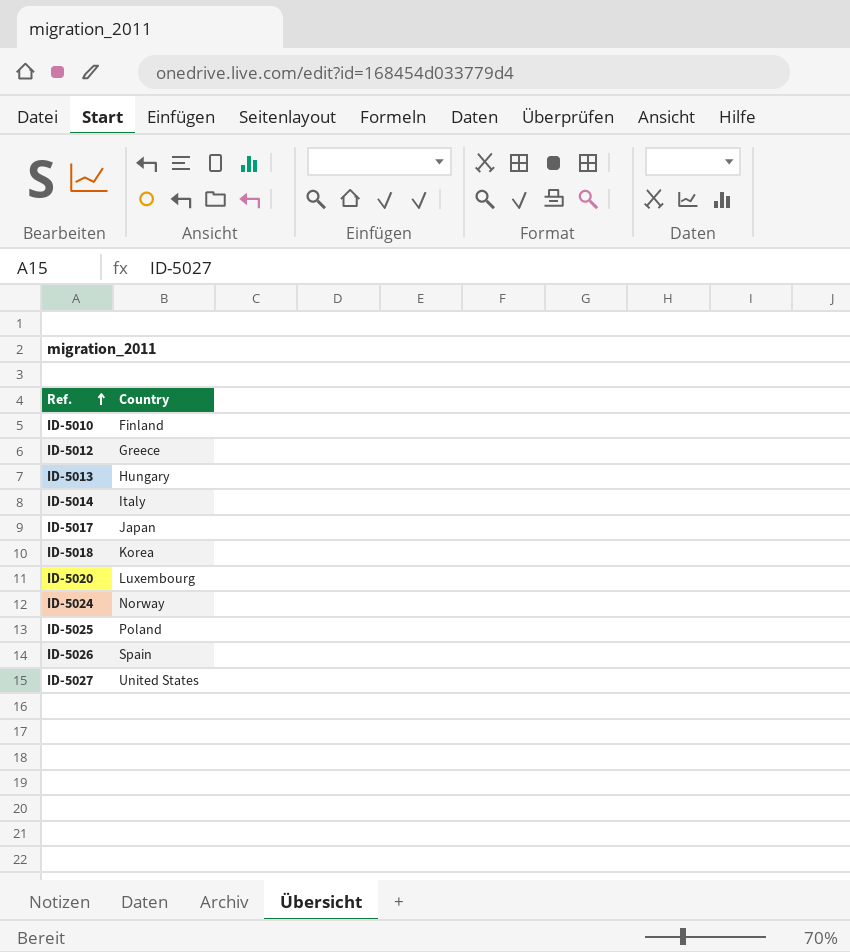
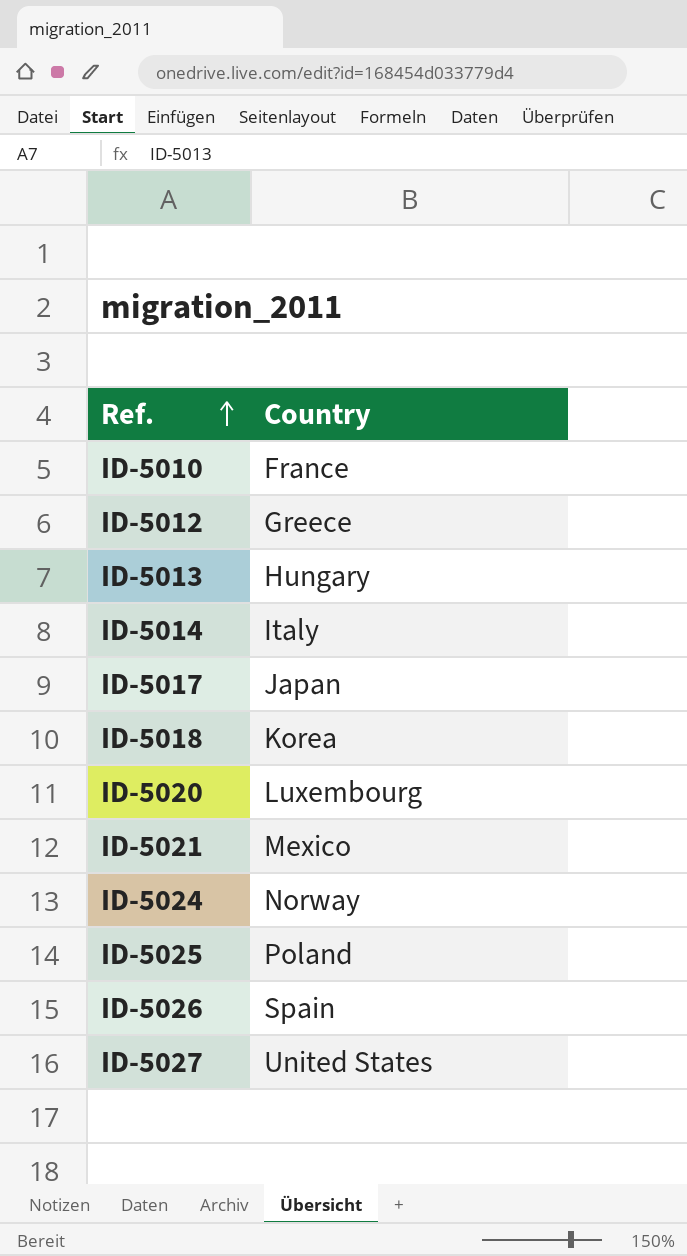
ID-5010 | Country: Finland -> France
row ID-5021: none -> Mexico

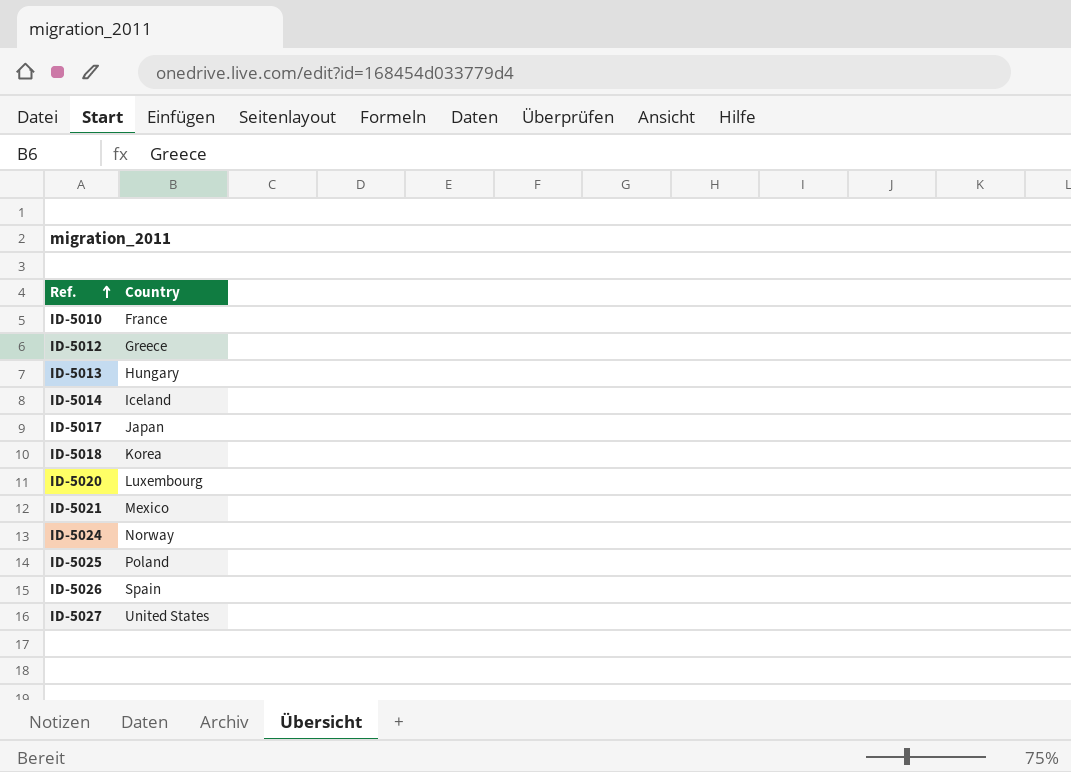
ID-5014 | Country: Italy -> Iceland

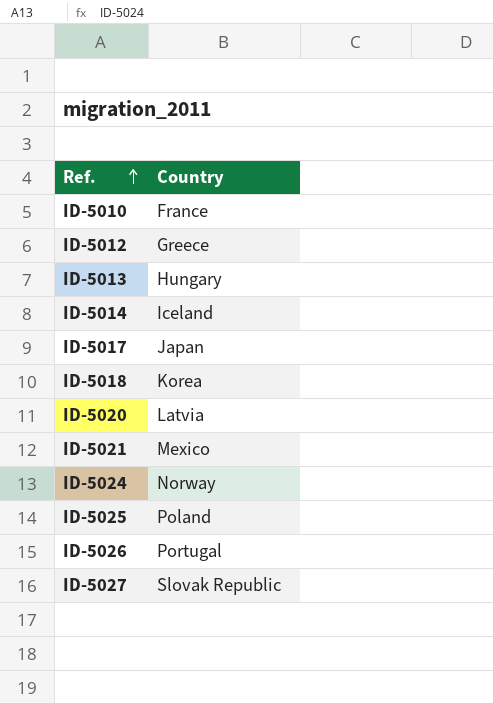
ID-5020 | Country: Luxembourg -> Latvia
ID-5026 | Country: Spain -> Portugal
ID-5027 | Country: United States -> Slovak Republic

